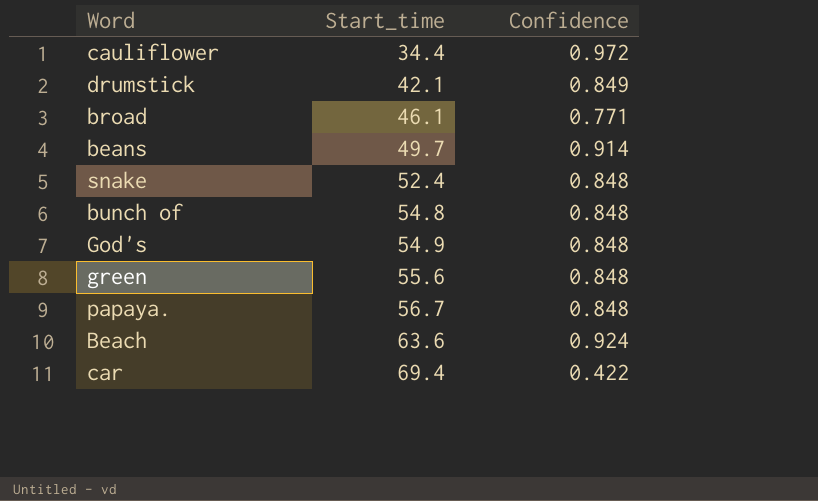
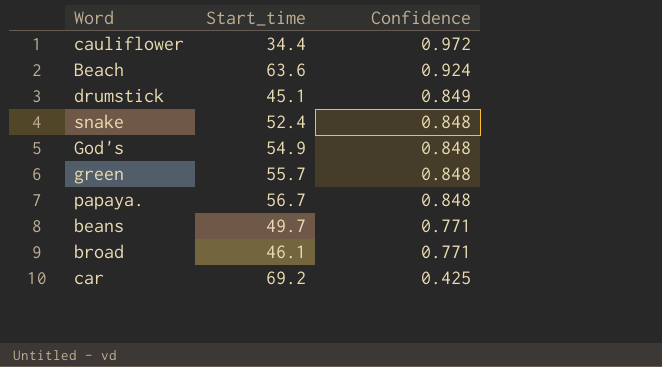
row order: Start_time ascending -> Confidence descending
row bunch of: 54.8 | 0.848 -> none
drumstick | Start_time: 42.1 -> 45.1
green | Start_time: 55.6 -> 55.7
beans | Confidence: 0.914 -> 0.771
car | Start_time: 69.4 -> 69.2
car | Confidence: 0.422 -> 0.425

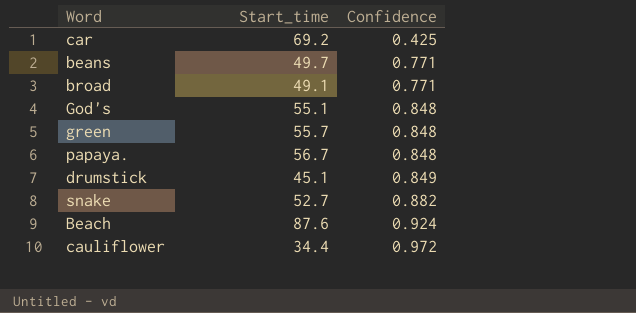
row order: Confidence descending -> Confidence ascending
broad | Start_time: 46.1 -> 49.1
God's | Start_time: 54.9 -> 55.1
snake | Start_time: 52.4 -> 52.7
snake | Confidence: 0.848 -> 0.882
Beach | Start_time: 63.6 -> 87.6

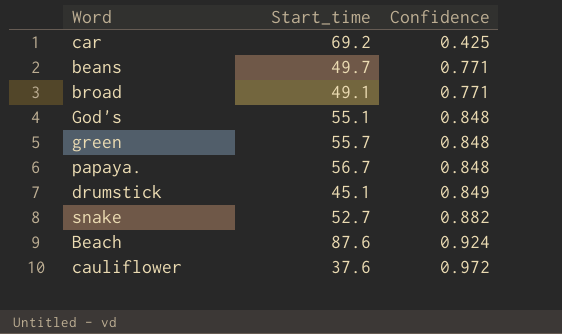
cauliflower | Start_time: 34.4 -> 37.6

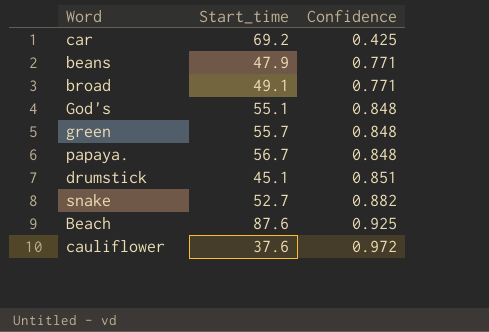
beans | Start_time: 49.7 -> 47.9
drumstick | Confidence: 0.849 -> 0.851
Beach | Confidence: 0.924 -> 0.925

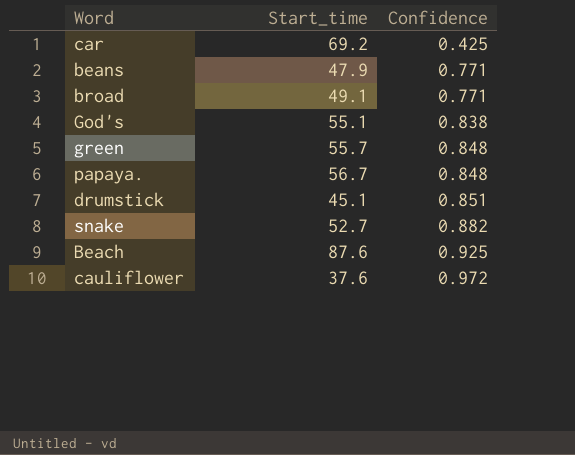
God's | Confidence: 0.848 -> 0.838

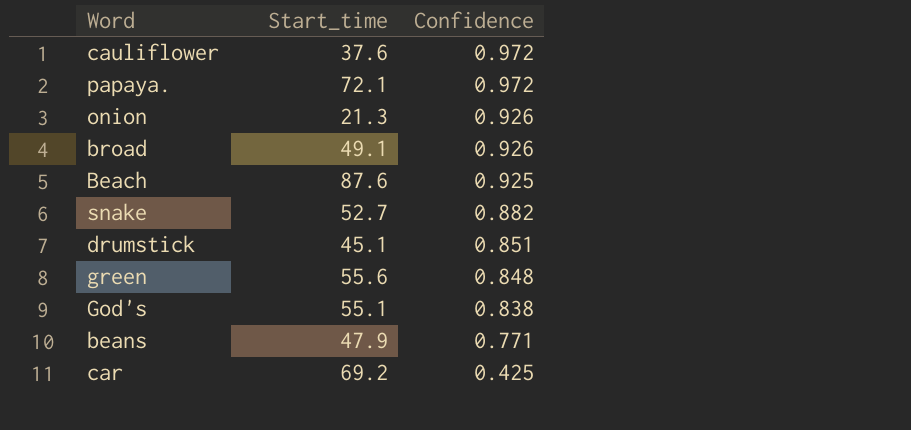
row order: Confidence ascending -> Confidence descending
papaya. | Start_time: 56.7 -> 72.1
papaya. | Confidence: 0.848 -> 0.972
row onion: none -> 21.3 | 0.926
broad | Confidence: 0.771 -> 0.926
green | Start_time: 55.7 -> 55.6

